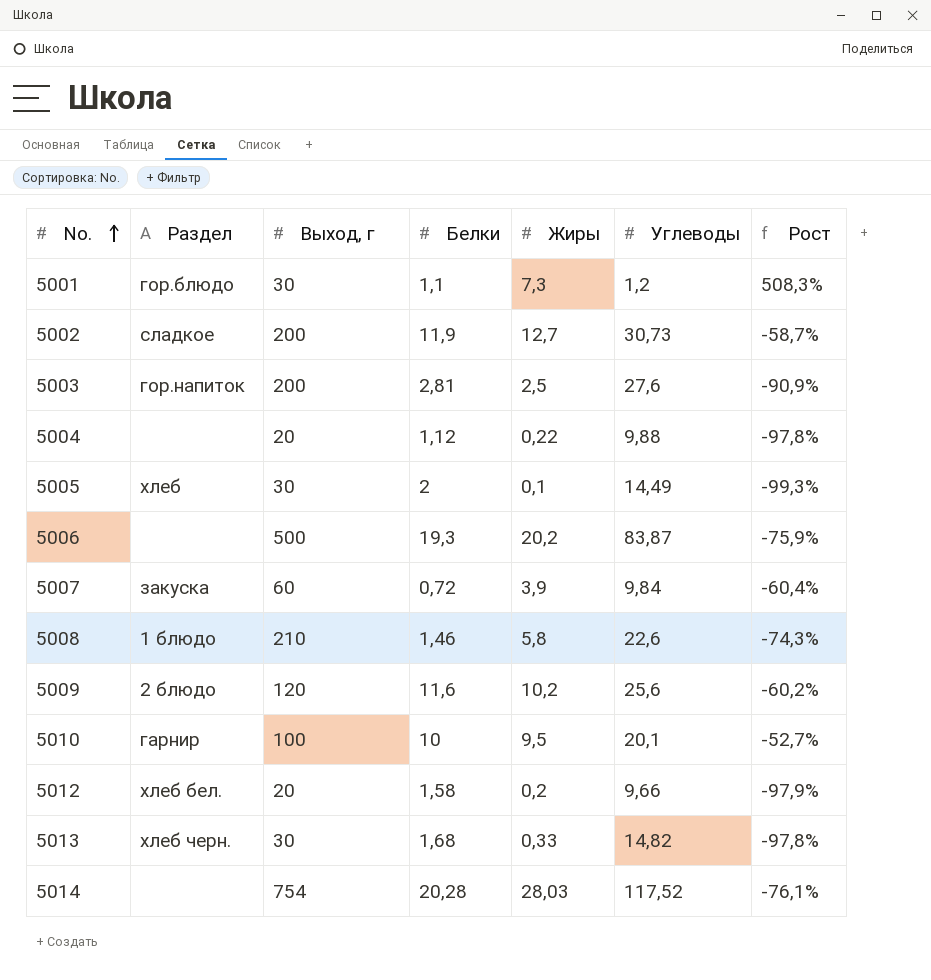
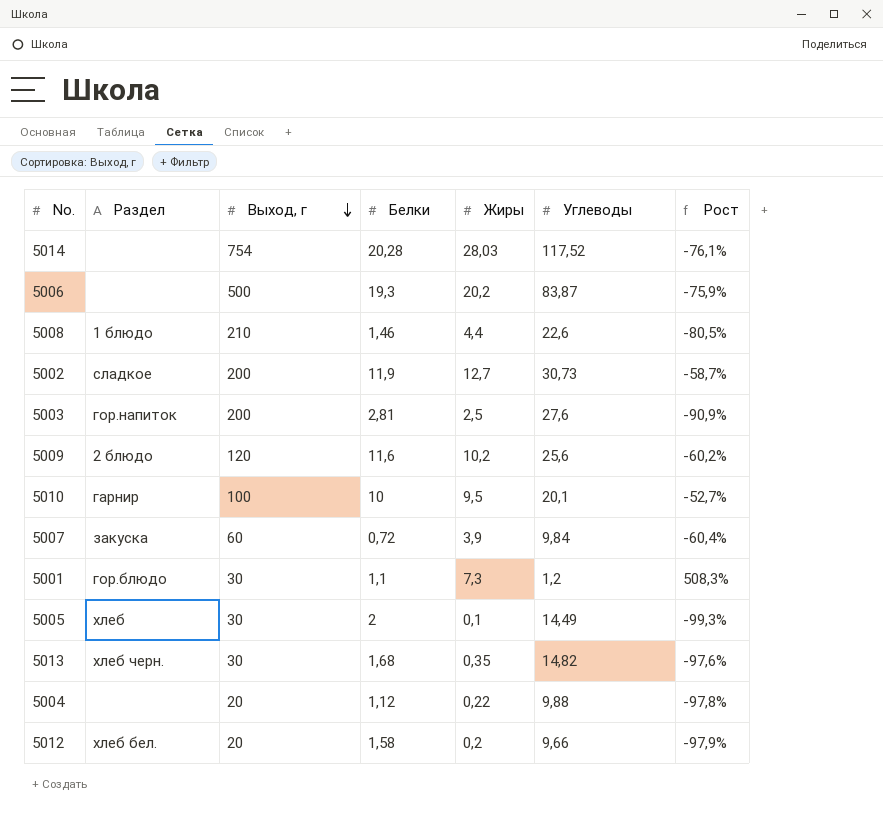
row order: No. ascending -> Выход, г descending
5008 | Жиры: 5,8 -> 4,4
5008 | Рост: -74,3% -> -80,5%
5013 | Жиры: 0,33 -> 0,35
5013 | Рост: -97,8% -> -97,6%

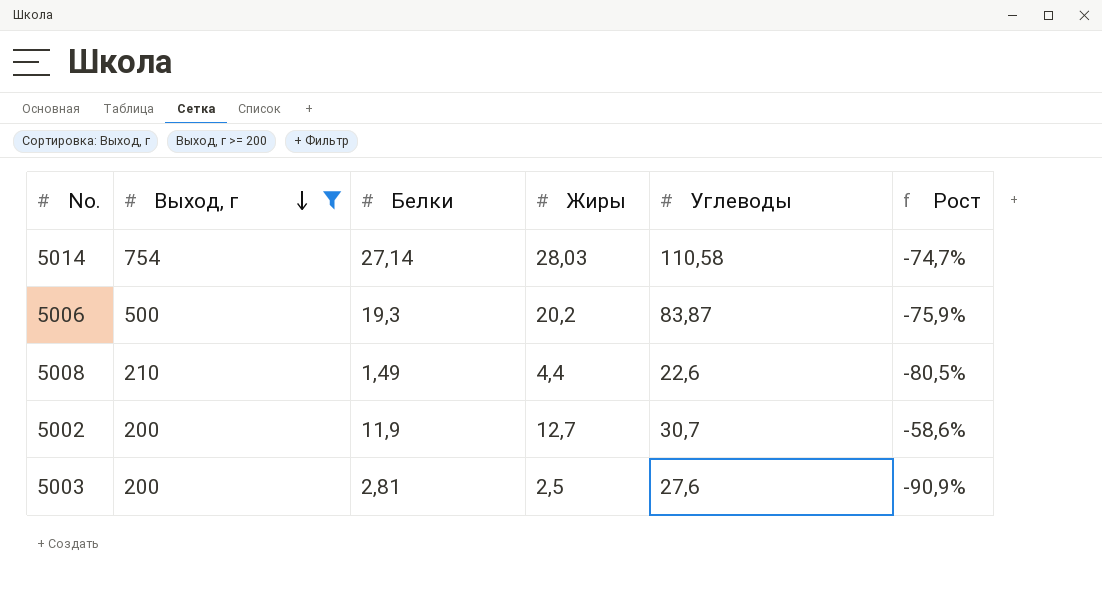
filter: none -> Выход, г >= 200
column Раздел | position: 2 -> none
5014 | Белки: 20,28 -> 27,14
5014 | Углеводы: 117,52 -> 110,58
5014 | Рост: -76,1% -> -74,7%
5008 | Белки: 1,46 -> 1,49
5002 | Углеводы: 30,73 -> 30,7
5002 | Рост: -58,7% -> -58,6%

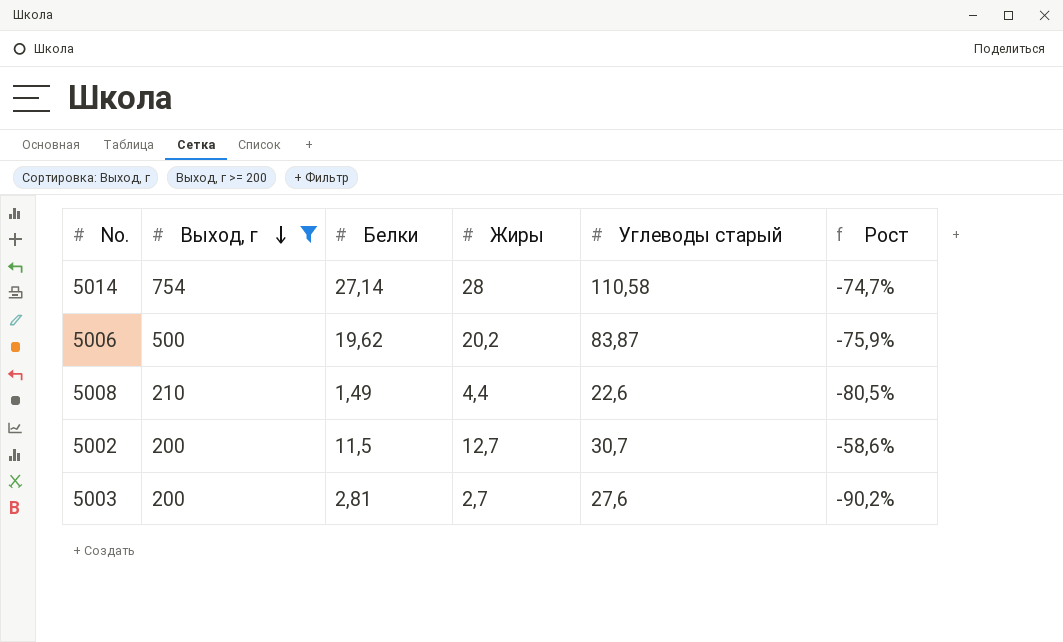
column name: Углеводы -> Углеводы старый
5014 | Жиры: 28,03 -> 28
5006 | Белки: 19,3 -> 19,62
5002 | Белки: 11,9 -> 11,5
5003 | Жиры: 2,5 -> 2,7
5003 | Рост: -90,9% -> -90,2%

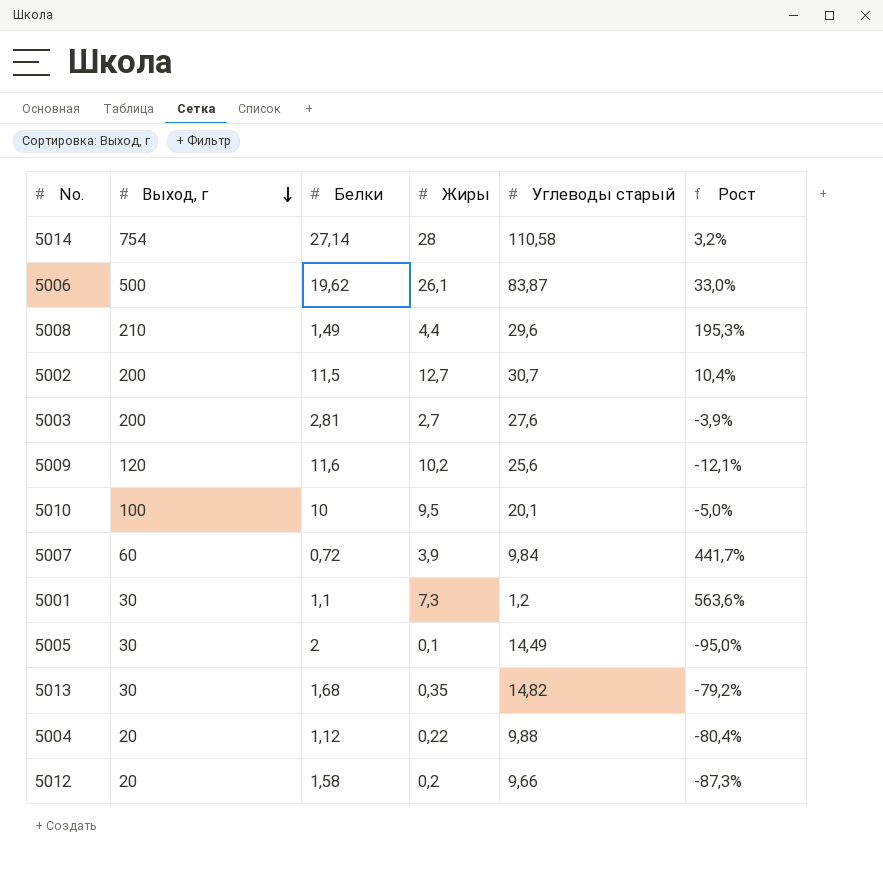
filter: Выход, г >= 200 -> none
column Рост | formula: ([Жиры] - [Углеводы старый]) / [Углеводы старый] -> ([Жиры] - [Белки]) / [Белки]
5006 | Жиры: 20,2 -> 26,1
5008 | Углеводы старый: 22,6 -> 29,6

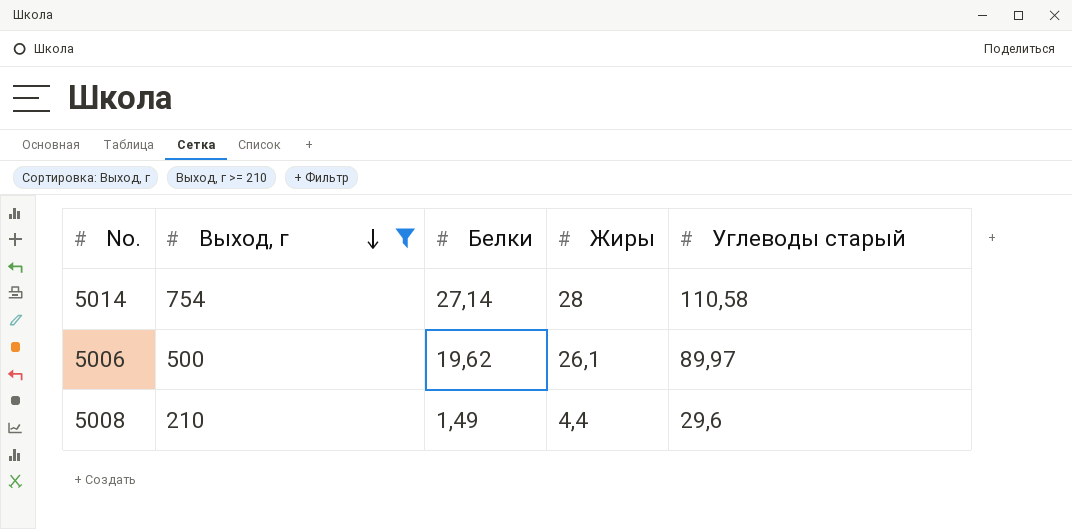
filter: none -> Выход, г >= 210
column Рост | formula: ([Жиры] - [Белки]) / [Белки] -> none
5006 | Углеводы старый: 83,87 -> 89,97

